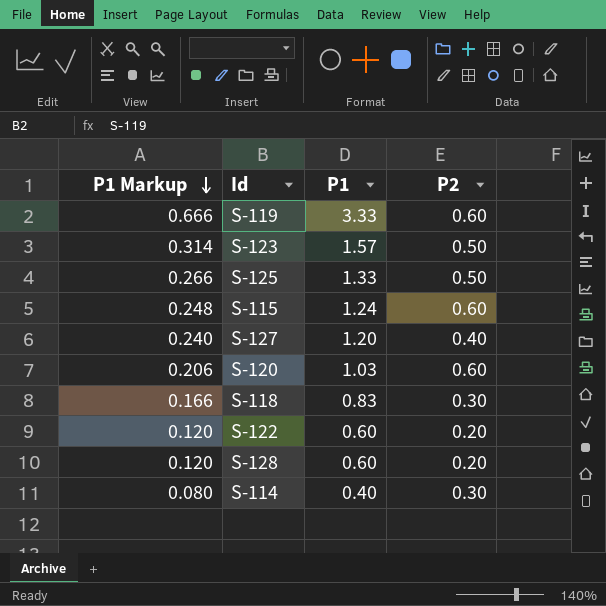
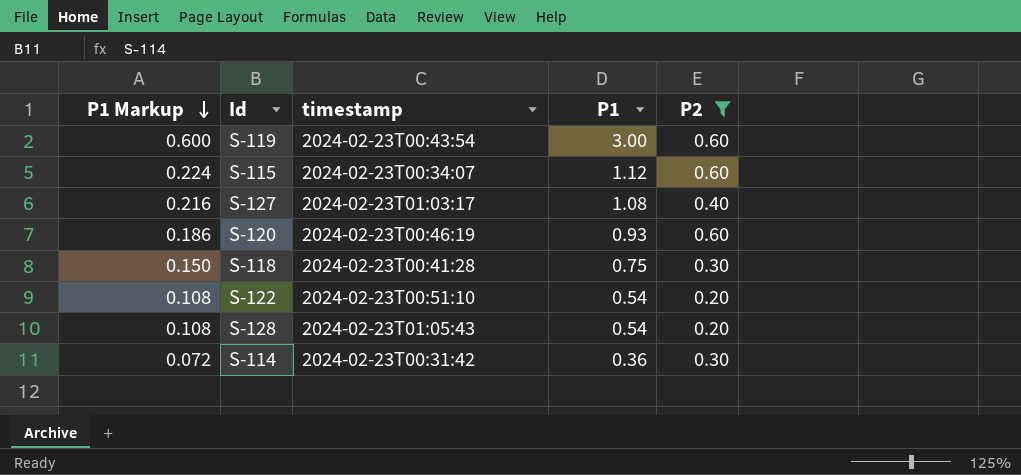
filter: none -> P2 != 0.50
column timestamp | position: none -> 3
S-119 | P1 Markup: 0.666 -> 0.600
S-119 | P1: 3.33 -> 3.00
S-115 | P1 Markup: 0.248 -> 0.224
S-115 | P1: 1.24 -> 1.12
S-127 | P1 Markup: 0.240 -> 0.216
S-127 | P1: 1.20 -> 1.08
S-120 | P1 Markup: 0.206 -> 0.186
S-120 | P1: 1.03 -> 0.93
S-118 | P1 Markup: 0.166 -> 0.150
S-118 | P1: 0.83 -> 0.75
S-122 | P1 Markup: 0.120 -> 0.108
S-122 | P1: 0.60 -> 0.54
S-128 | P1 Markup: 0.120 -> 0.108
S-128 | P1: 0.60 -> 0.54
S-114 | P1 Markup: 0.080 -> 0.072
S-114 | P1: 0.40 -> 0.36

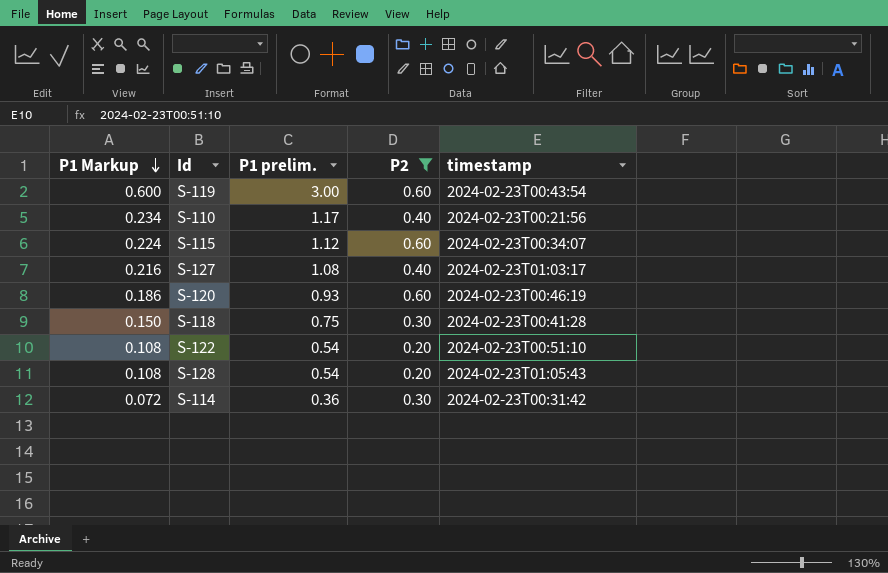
column name: P1 -> P1 prelim.
column timestamp | position: 3 -> 5
row S-110: none -> 0.234 | 1.17 | 0.40 | 2024-02-23T00:21:56

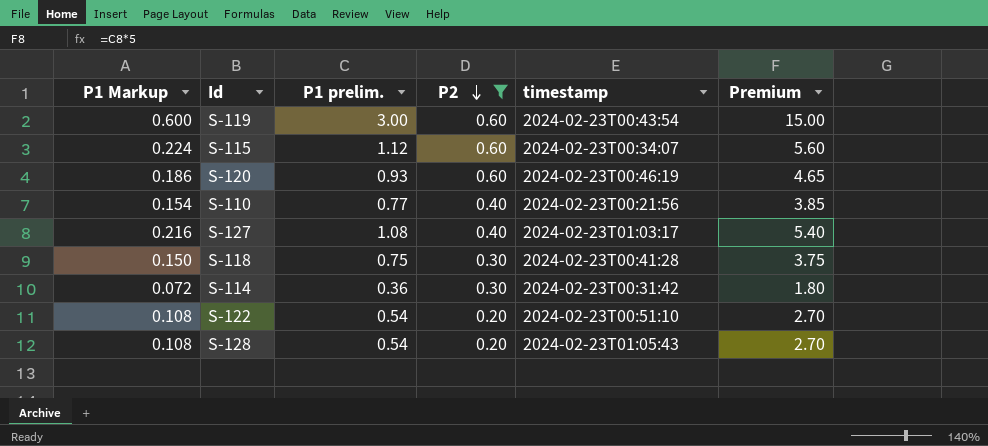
row order: P1 Markup descending -> P2 descending
column Premium | formula: none -> [P1 prelim.] * 5
S-110 | P1 Markup: 0.234 -> 0.154
S-110 | P1 prelim.: 1.17 -> 0.77

